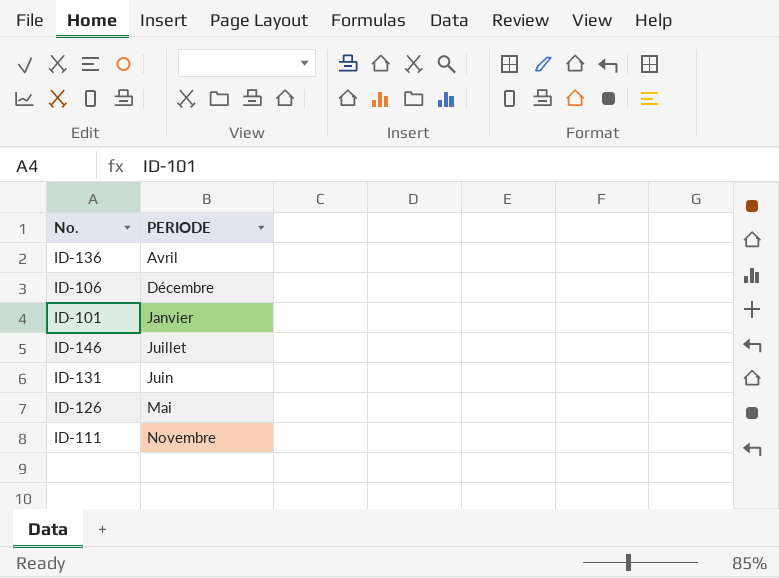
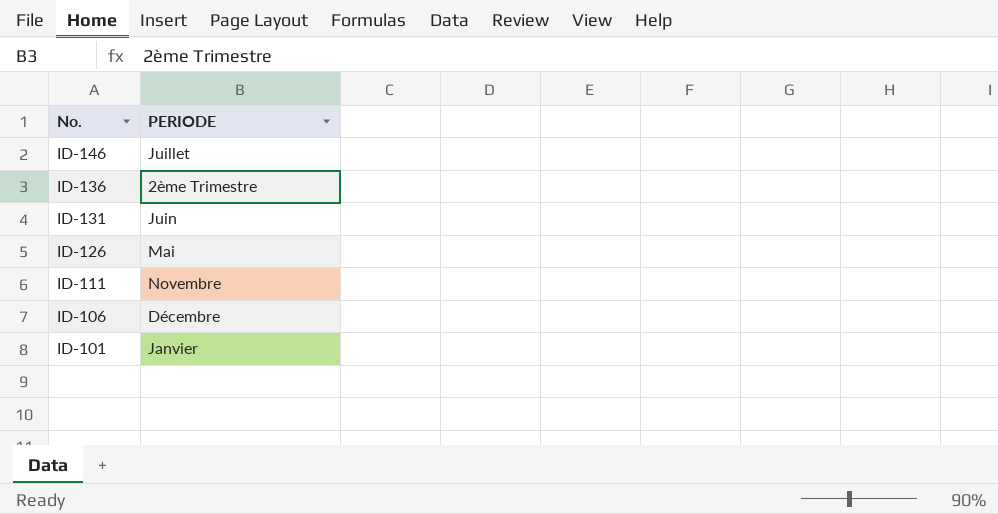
row order: PERIODE ascending -> No. descending
ID-136 | PERIODE: Avril -> 2ème Trimestre

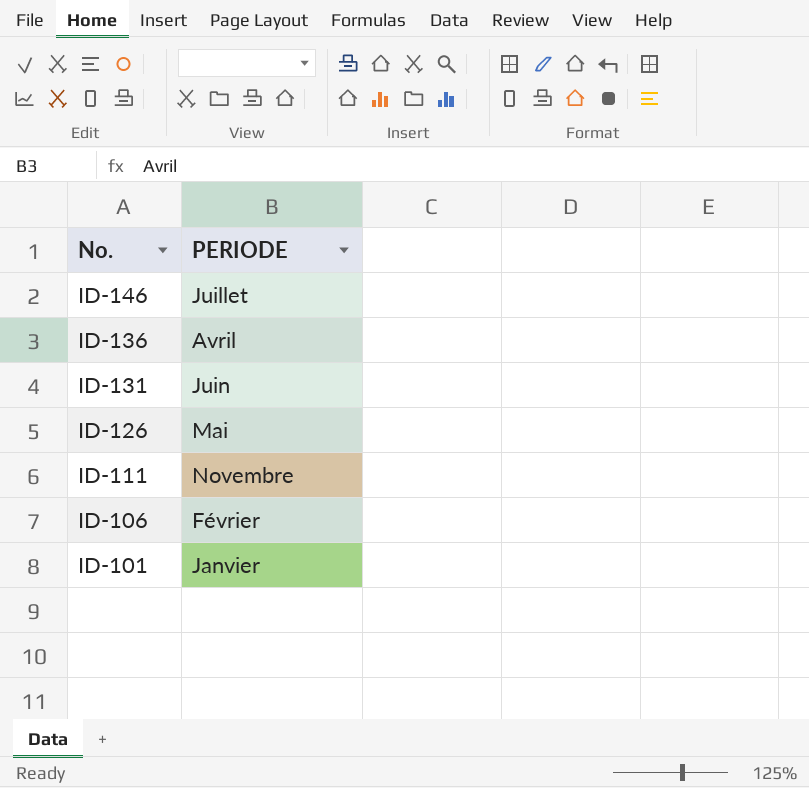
ID-136 | PERIODE: 2ème Trimestre -> Avril
ID-106 | PERIODE: Décembre -> Février

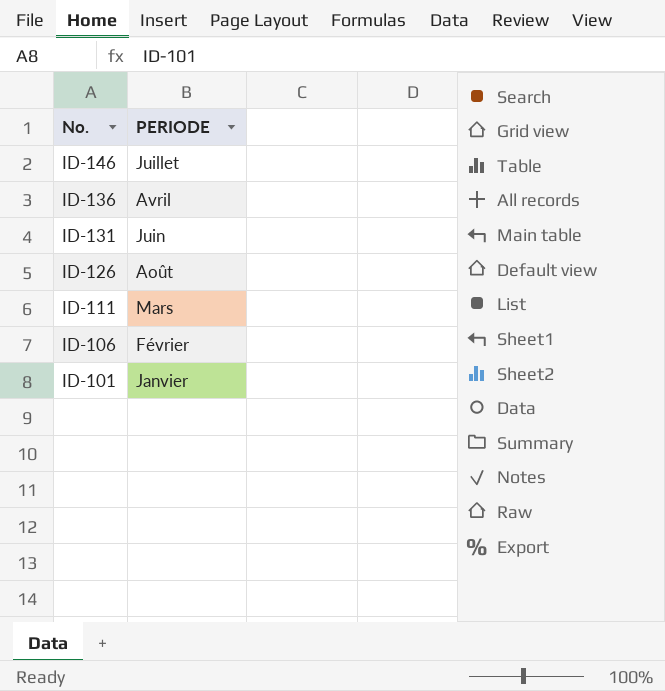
ID-126 | PERIODE: Mai -> Août
ID-111 | PERIODE: Novembre -> Mars

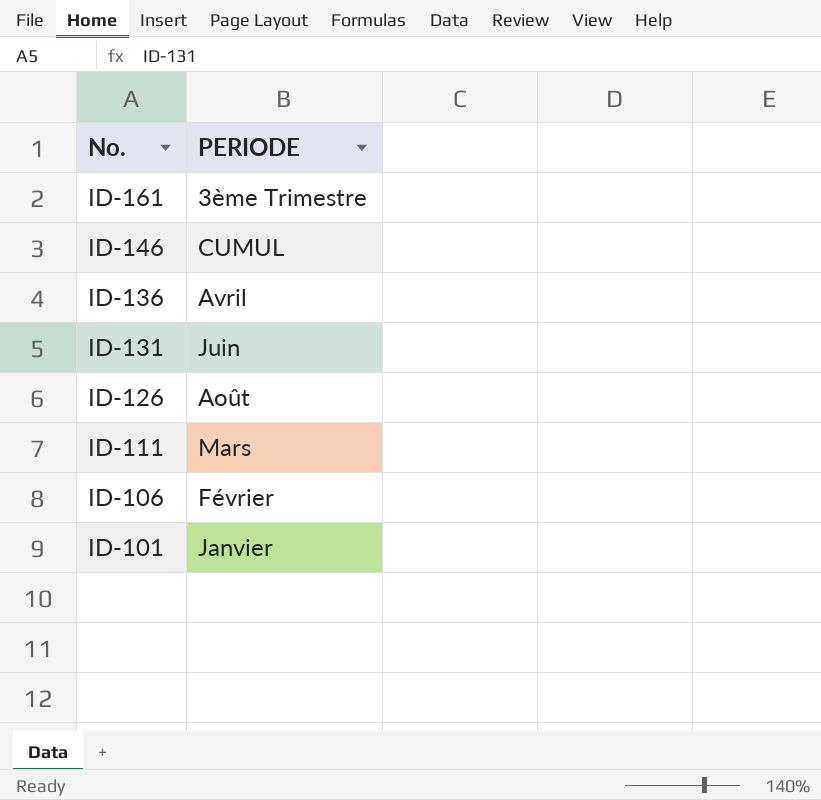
row ID-161: none -> 3ème Trimestre
ID-146 | PERIODE: Juillet -> CUMUL

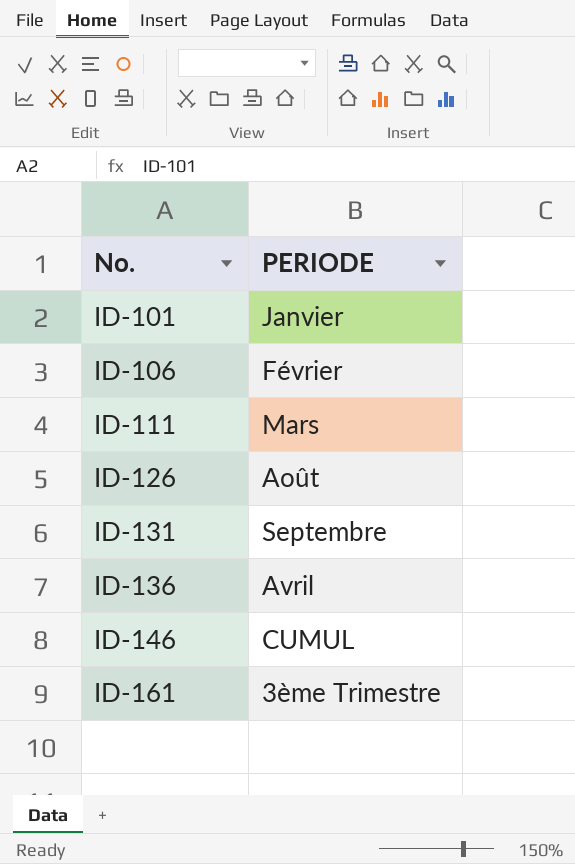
row order: No. descending -> No. ascending
ID-131 | PERIODE: Juin -> Septembre

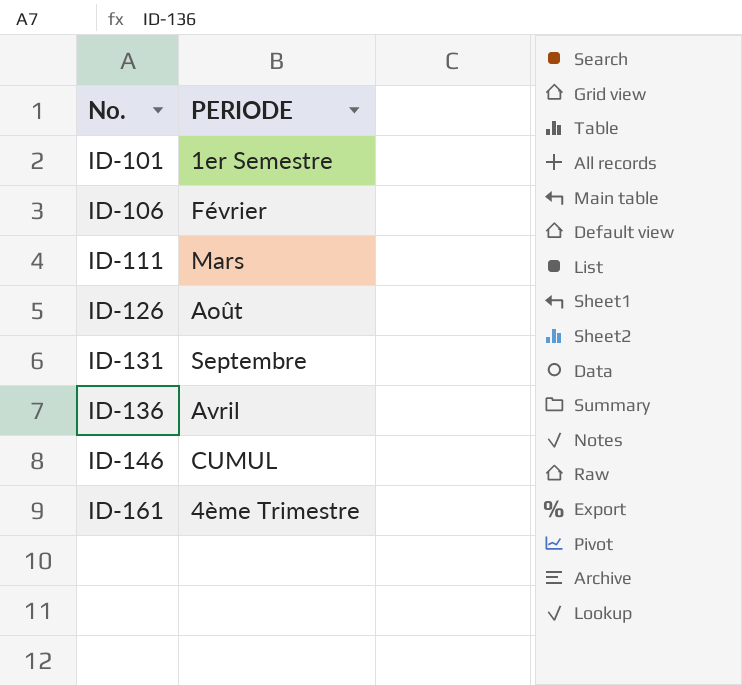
ID-101 | PERIODE: Janvier -> 1er Semestre
ID-161 | PERIODE: 3ème Trimestre -> 4ème Trimestre

